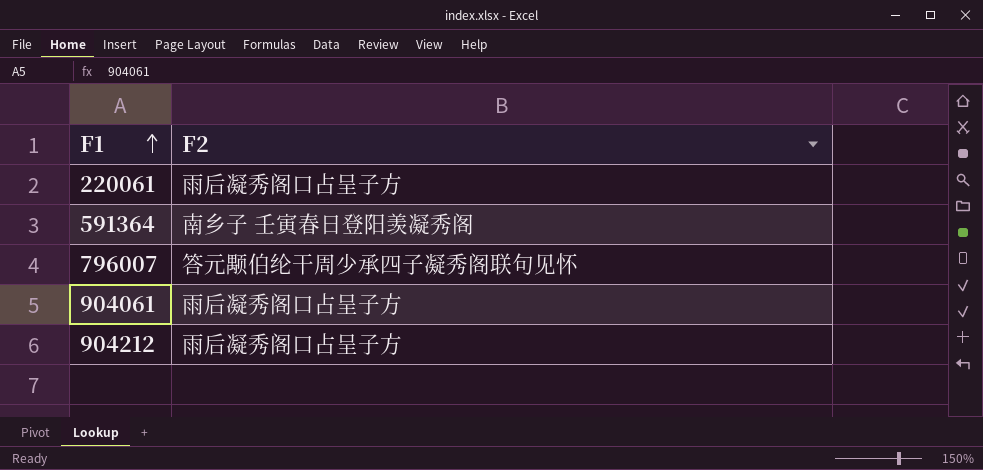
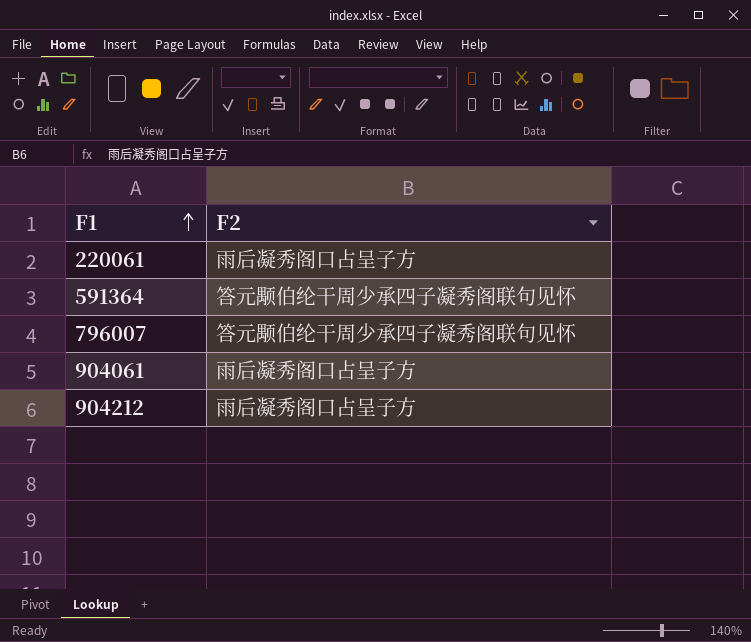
591364 | F2: 南乡子 壬寅春日登阳羡凝秀阁 -> 答元颙伯纶干周少承四子凝秀阁联句见怀

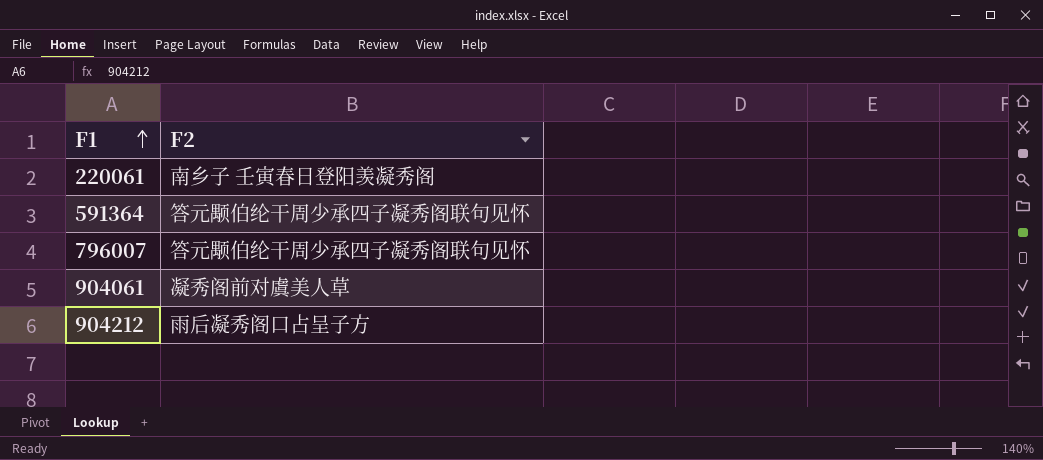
220061 | F2: 雨后凝秀阁口占呈子方 -> 南乡子 壬寅春日登阳羡凝秀阁
904061 | F2: 雨后凝秀阁口占呈子方 -> 凝秀阁前对虞美人草

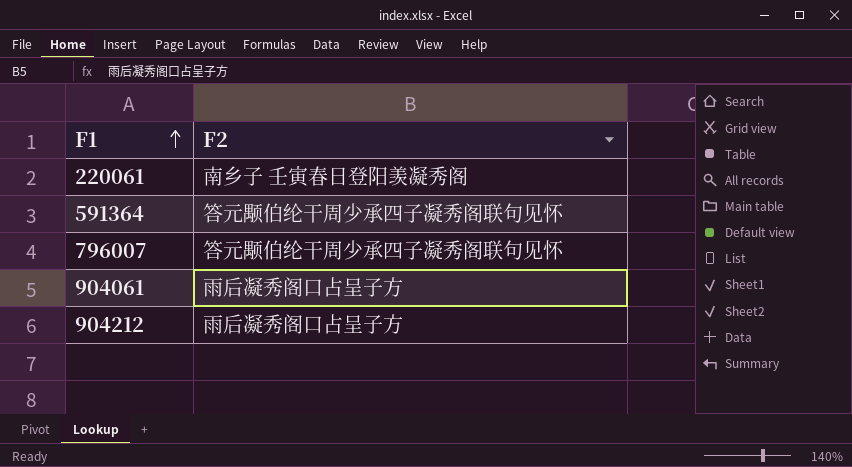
904061 | F2: 凝秀阁前对虞美人草 -> 雨后凝秀阁口占呈子方

